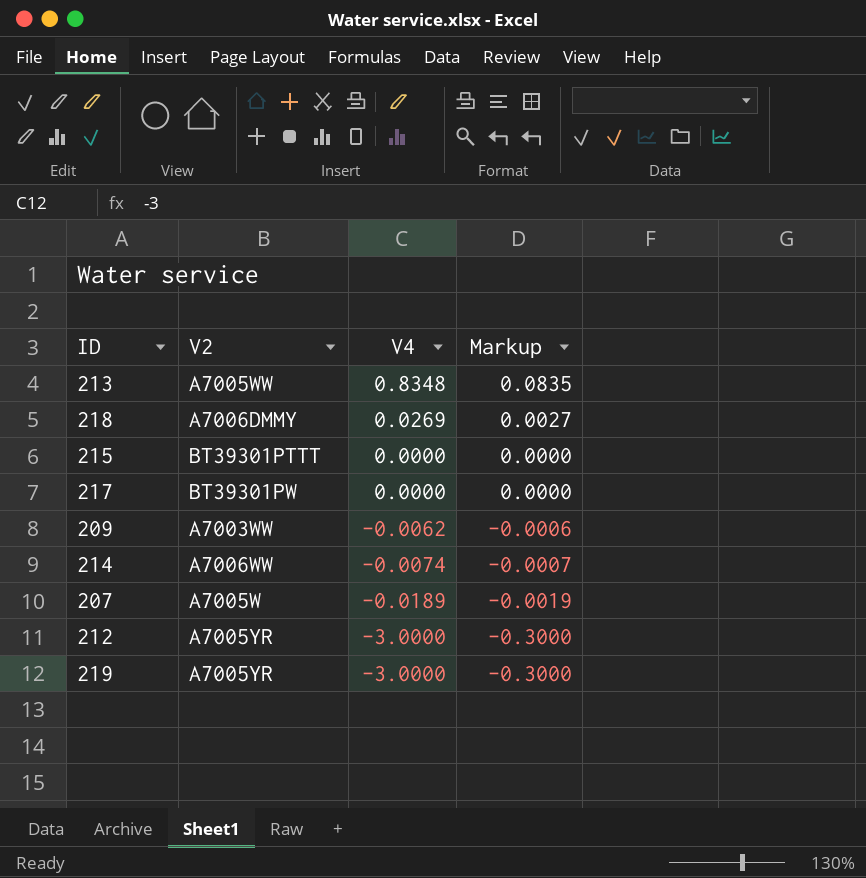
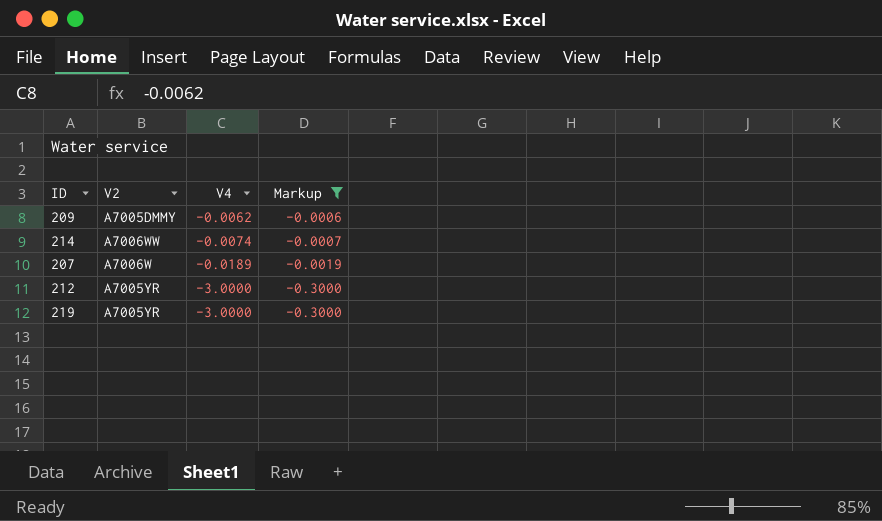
filter: none -> Markup <= -0.0006
209 | V2: A7003WW -> A7005DMMY
207 | V2: A7005W -> A7006W

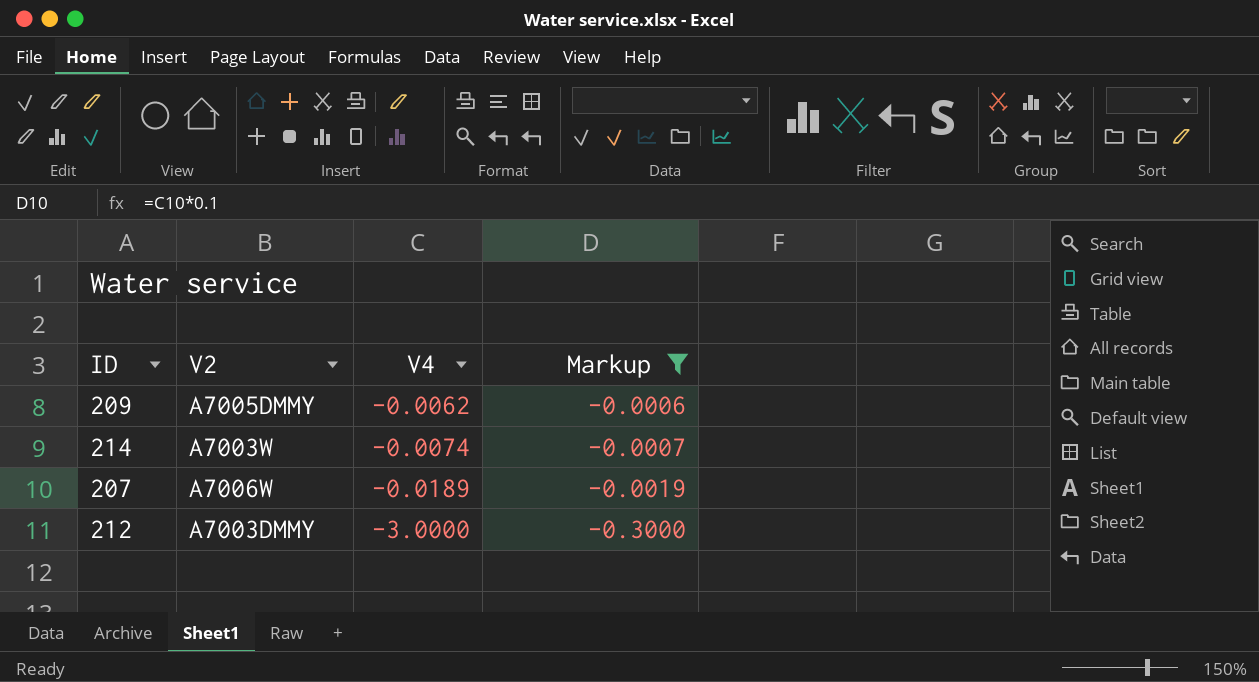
row 219: A7005YR | -3.0000 | -0.3000 -> none
214 | V2: A7006WW -> A7003W
212 | V2: A7005YR -> A7003DMMY

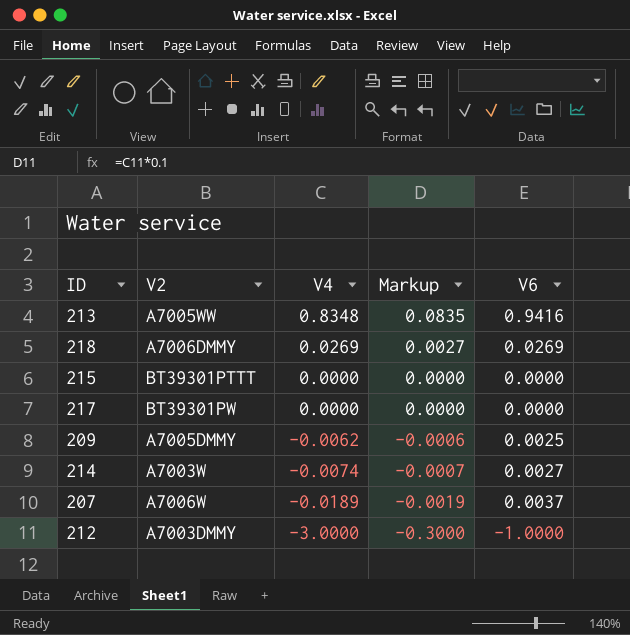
filter: Markup <= -0.0006 -> none
column V6 | position: none -> 5

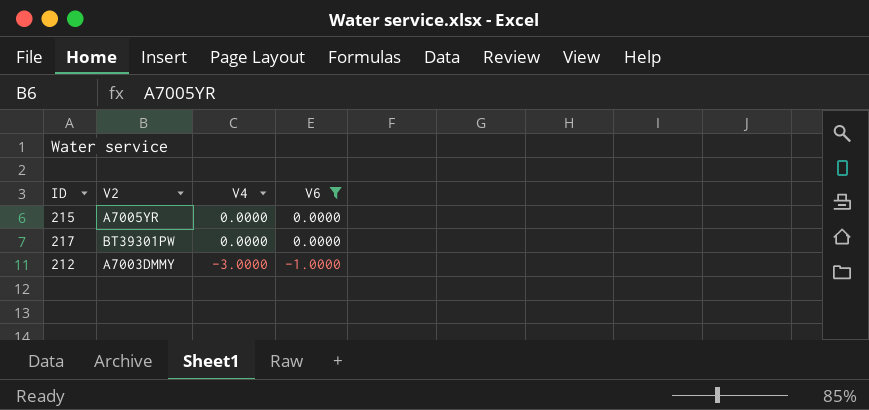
filter: none -> V6 <= 0.0000
column Markup | formula: [V4] * 0.1 -> none
215 | V2: BT39301PTTT -> A7005YR

